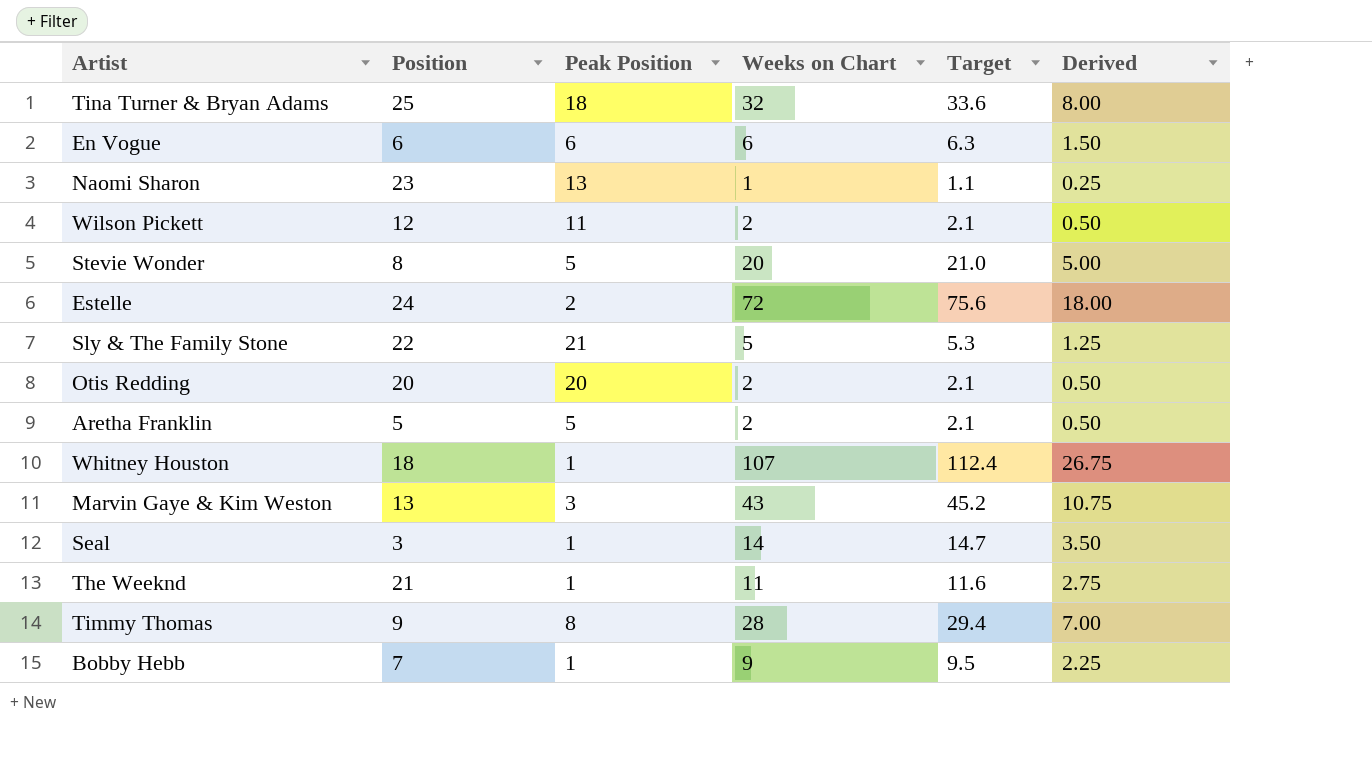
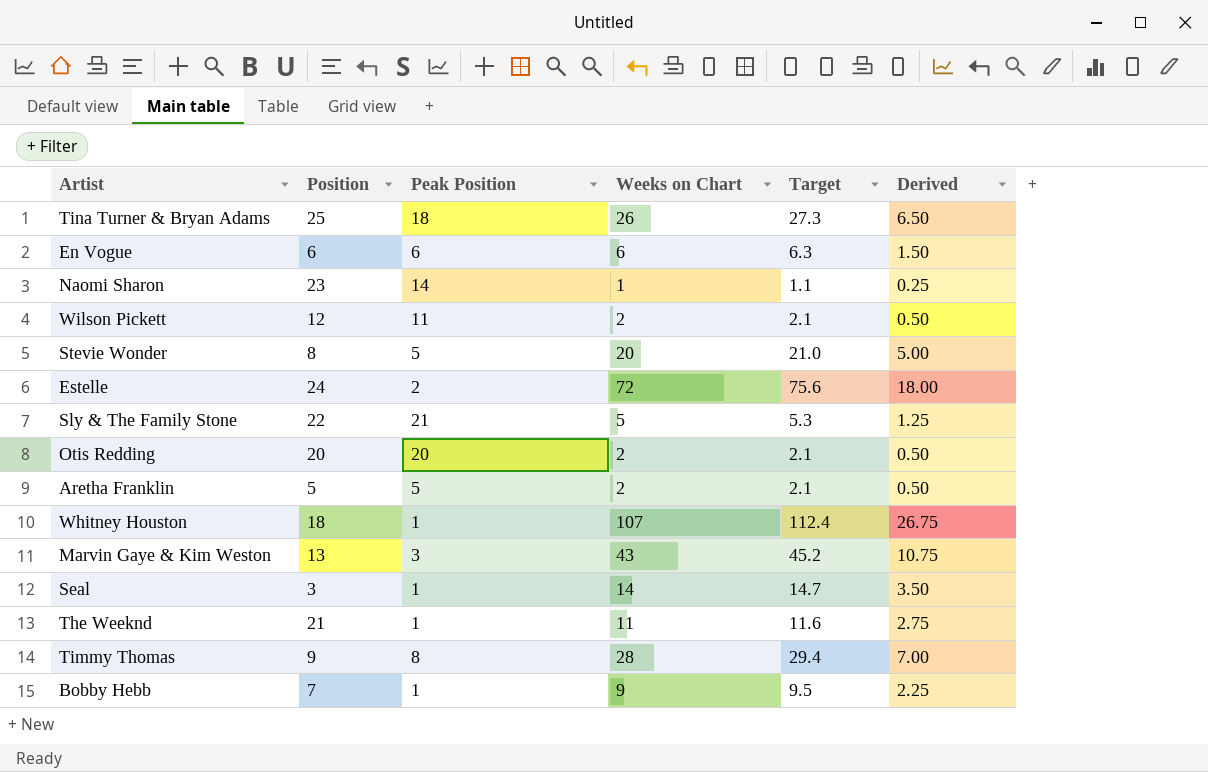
Tina Turner & Bryan Adams | Weeks on Chart: 32 -> 26
Tina Turner & Bryan Adams | Target: 33.6 -> 27.3
Tina Turner & Bryan Adams | Derived: 8.00 -> 6.50
Naomi Sharon | Peak Position: 13 -> 14

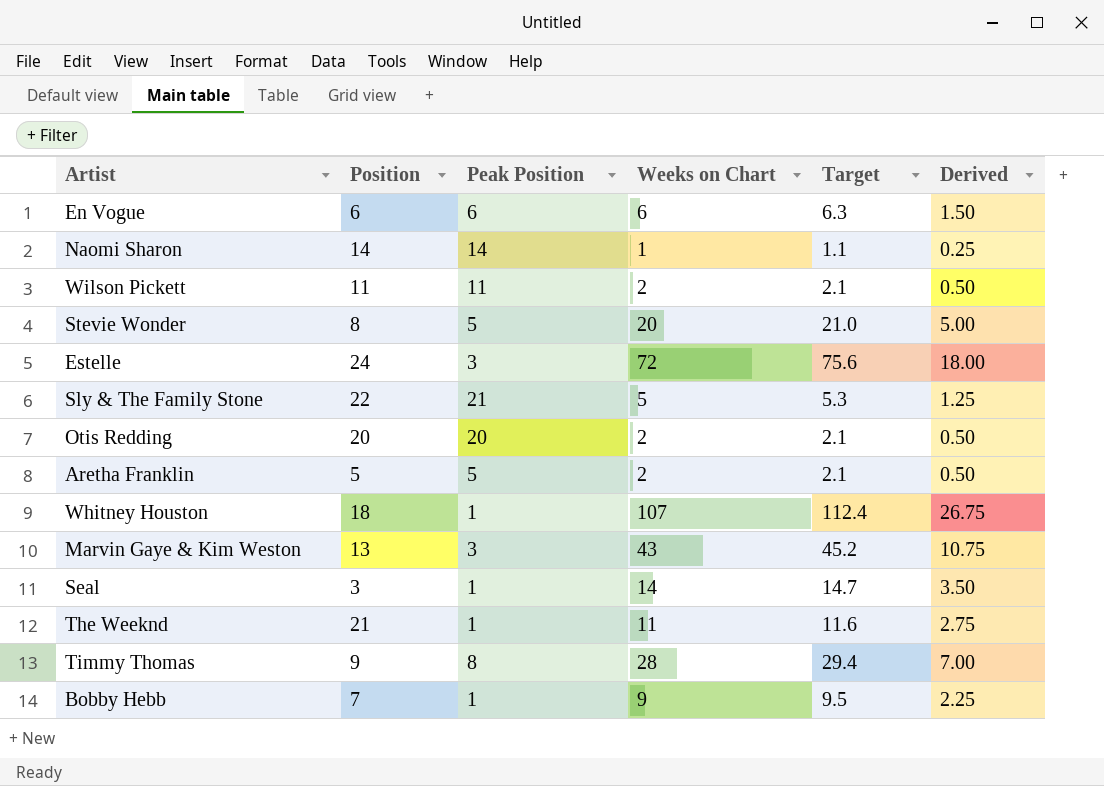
row Tina Turner & Bryan Adams: 25 | 18 | 26 | 27.3 | 6.50 -> none
Naomi Sharon | Position: 23 -> 14
Wilson Pickett | Position: 12 -> 11
Estelle | Peak Position: 2 -> 3

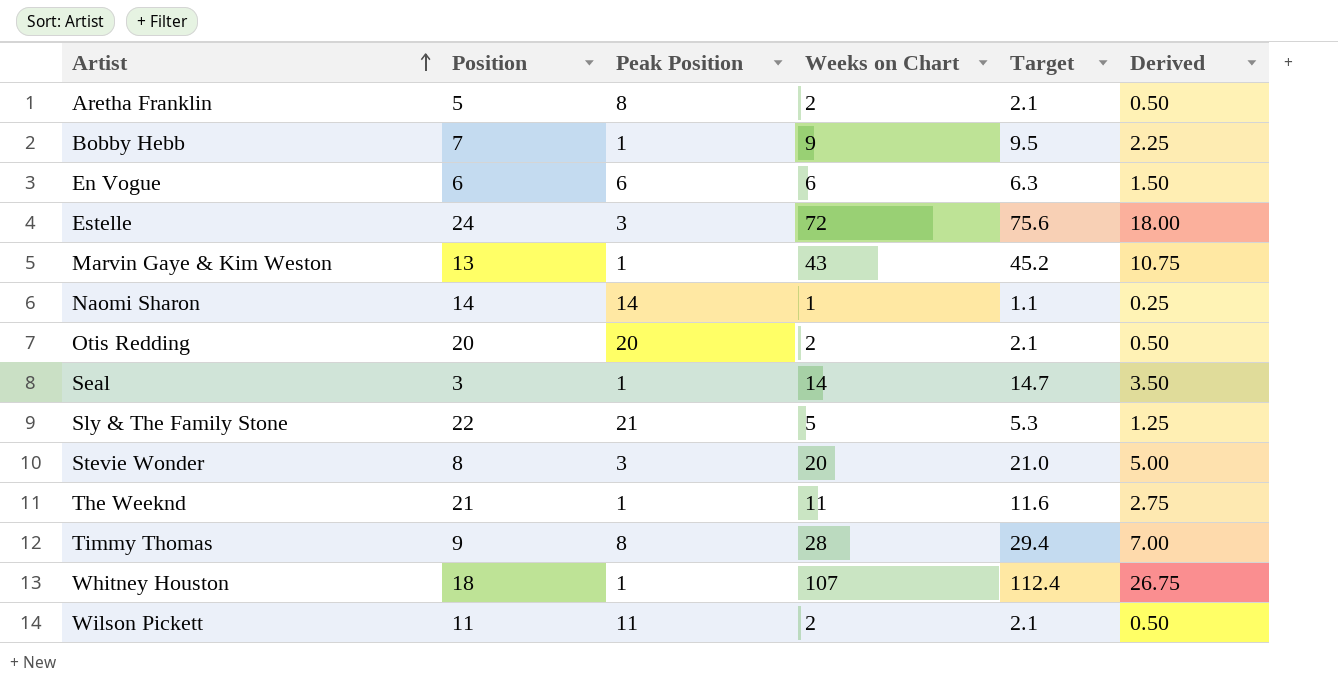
row order: none -> Artist ascending
Aretha Franklin | Peak Position: 5 -> 8
Marvin Gaye & Kim Weston | Peak Position: 3 -> 1
Stevie Wonder | Peak Position: 5 -> 3

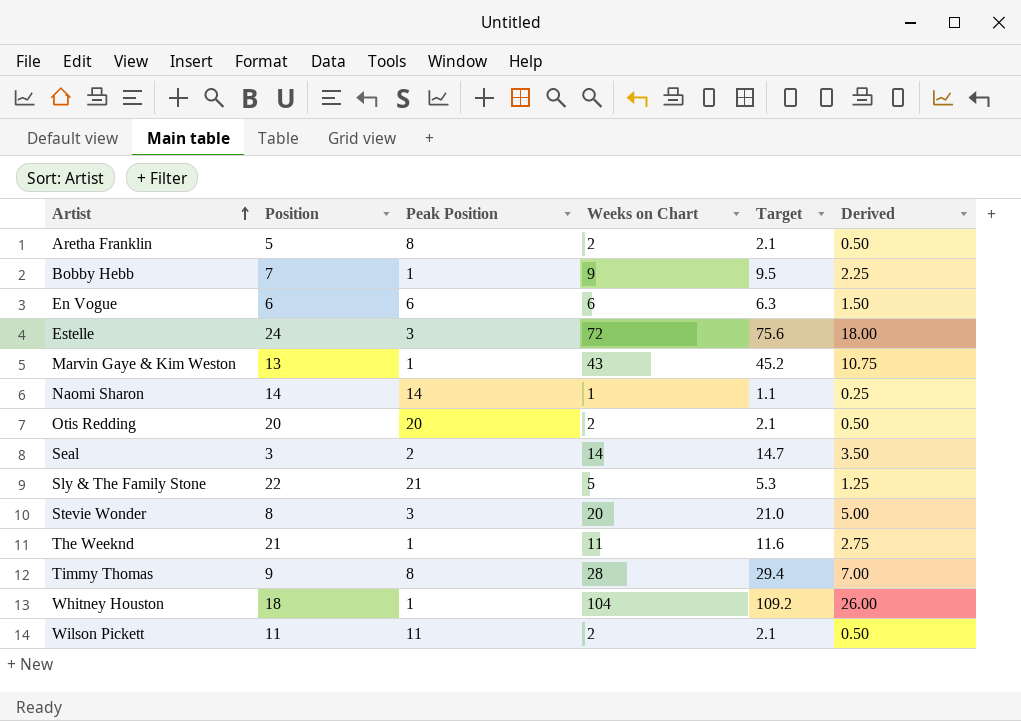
Seal | Peak Position: 1 -> 2
Whitney Houston | Weeks on Chart: 107 -> 104
Whitney Houston | Target: 112.4 -> 109.2
Whitney Houston | Derived: 26.75 -> 26.00

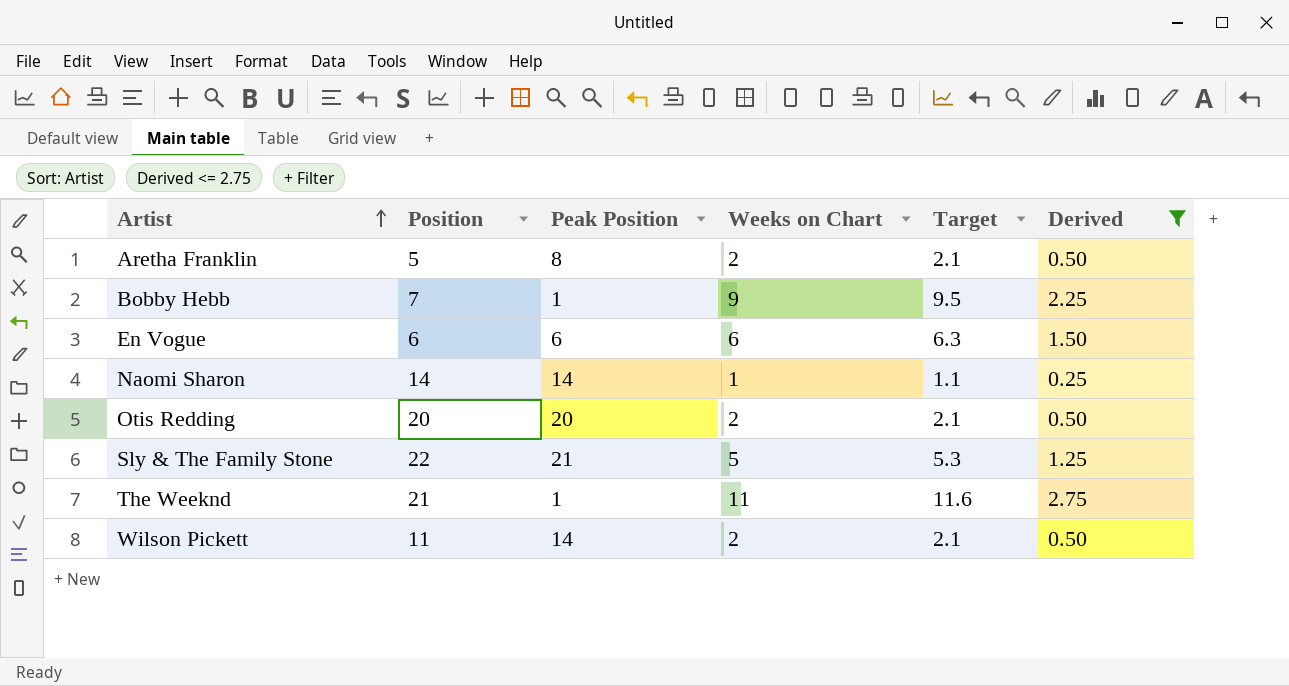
filter: none -> Derived <= 2.75
Wilson Pickett | Peak Position: 11 -> 14

